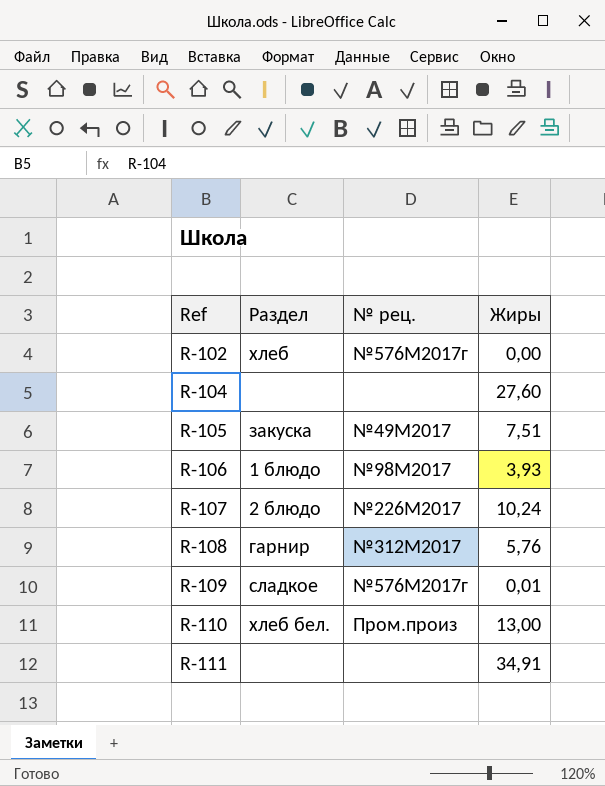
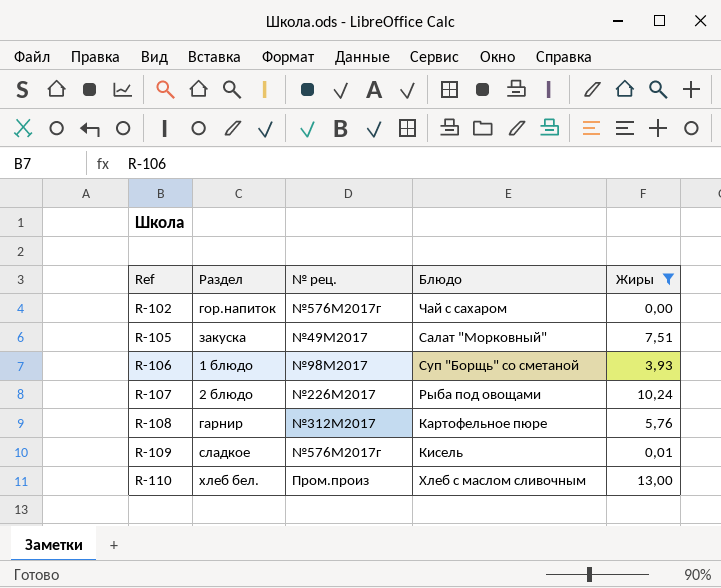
filter: none -> Жиры <= 13,00
column Блюдо | position: none -> 4
R-102 | Раздел: хлеб -> гор.напиток

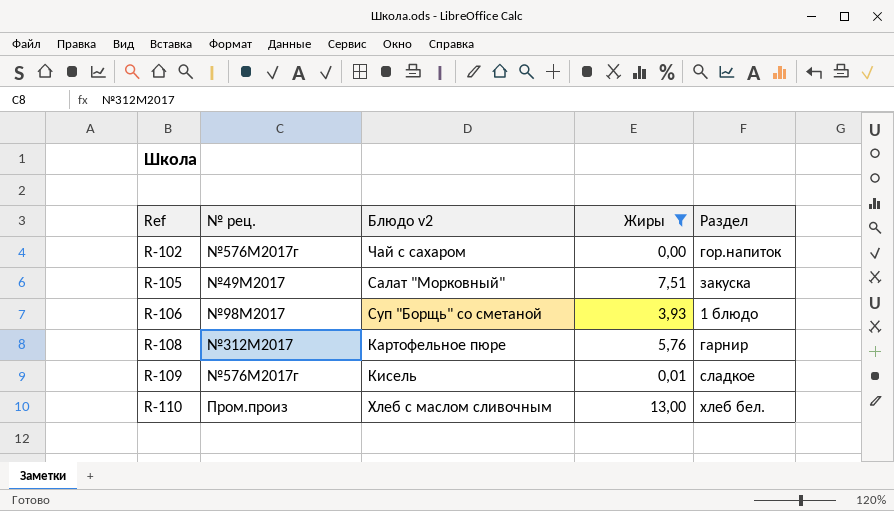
column name: Блюдо -> Блюдо v2
column Раздел | position: 2 -> 5
row R-107: 2 блюдо | №226М2017 | Рыба под овощами | 10,24 -> none

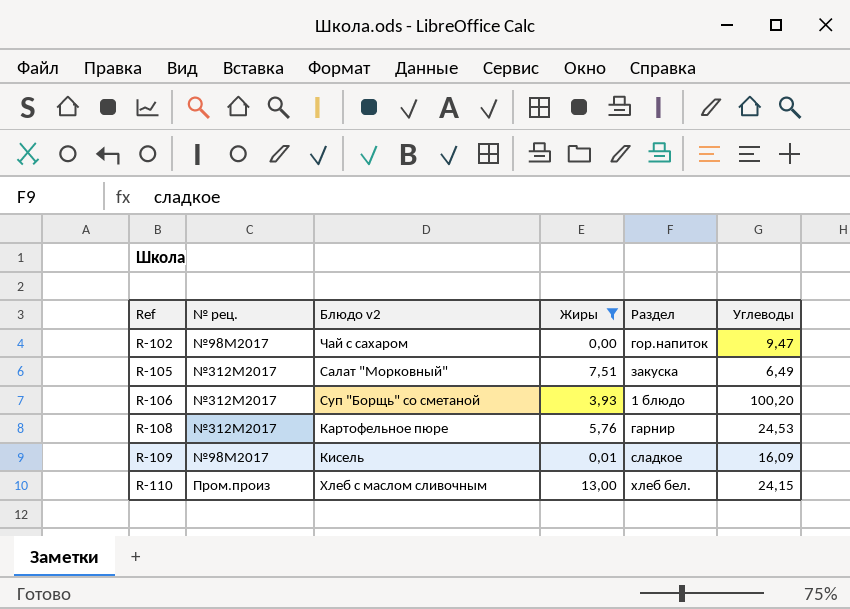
column Углеводы | position: none -> 6
R-102 | № рец.: №576М2017г -> №98М2017
R-105 | № рец.: №49М2017 -> №312М2017
R-106 | № рец.: №98М2017 -> №312М2017
R-109 | № рец.: №576М2017г -> №98М2017

